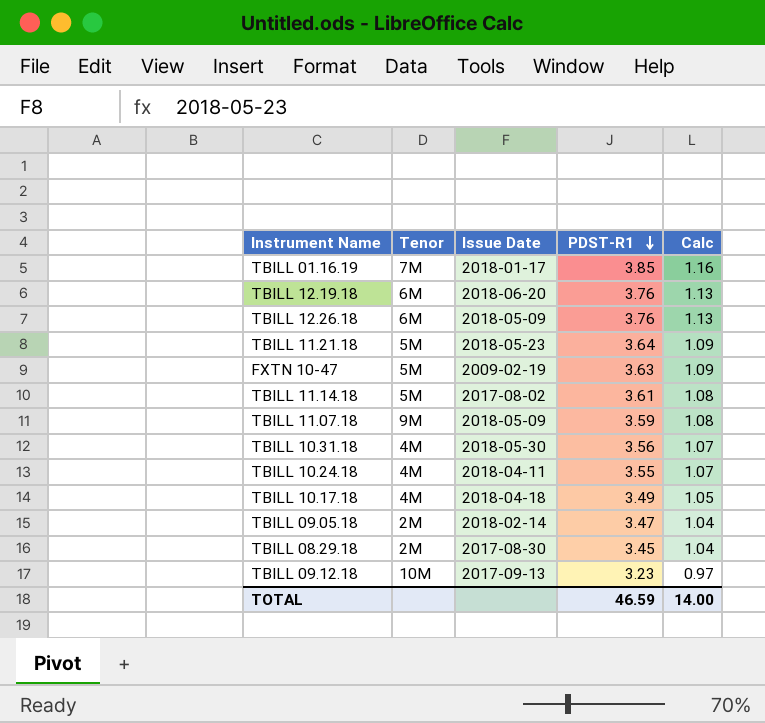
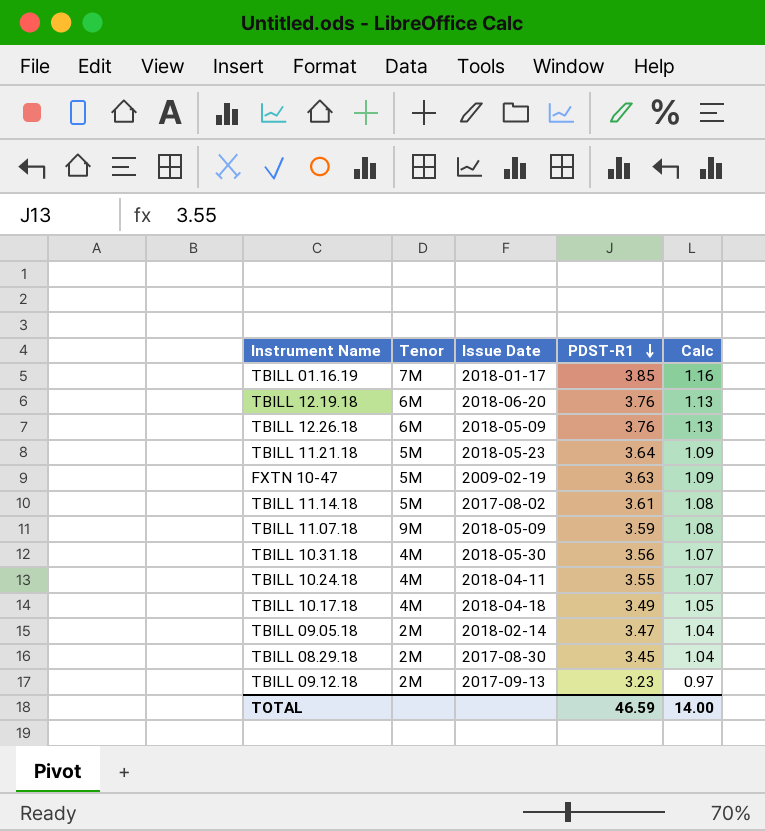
TBILL 09.12.18 | Tenor: 10M -> 2M

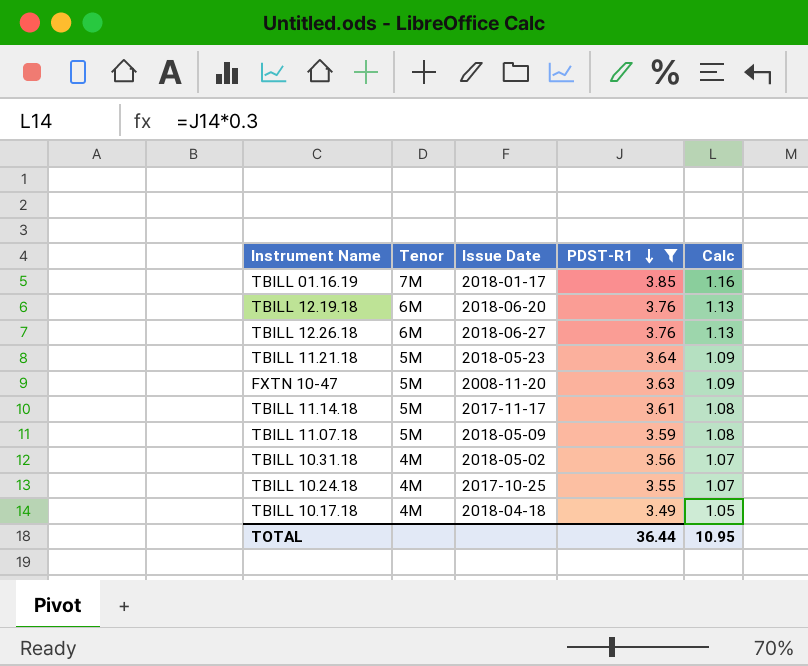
filter: none -> PDST-R1 >= 3.49
TBILL 12.26.18 | Issue Date: 2018-05-09 -> 2018-06-27
FXTN 10-47 | Issue Date: 2009-02-19 -> 2008-11-20
TBILL 11.14.18 | Issue Date: 2017-08-02 -> 2017-11-17
TBILL 11.07.18 | Tenor: 9M -> 5M
TBILL 10.31.18 | Issue Date: 2018-05-30 -> 2018-05-02
TBILL 10.24.18 | Issue Date: 2018-04-11 -> 2017-10-25
TOTAL | PDST-R1: 46.59 -> 36.44
TOTAL | Calc: 14.00 -> 10.95

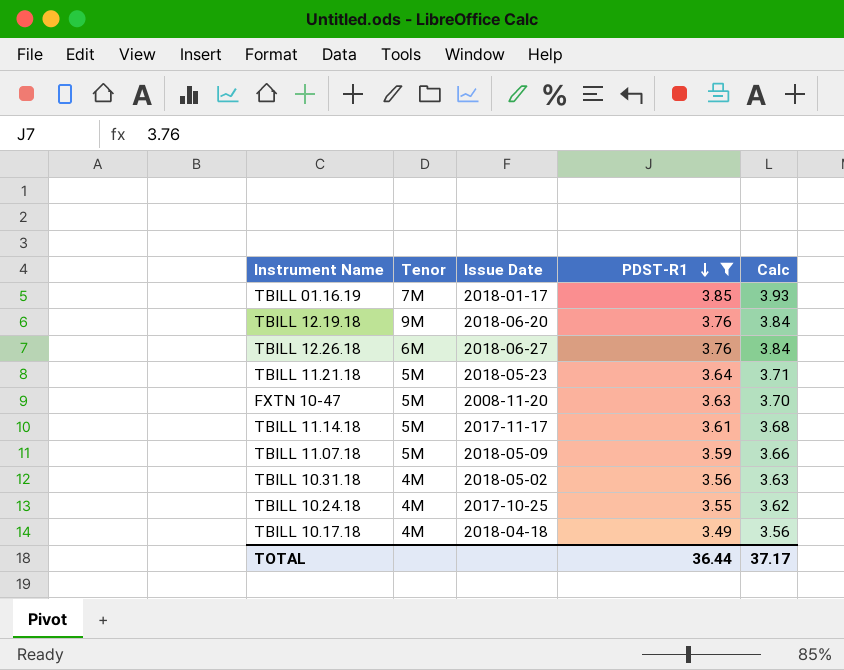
column Calc | formula: [PDST-R1] * 0.3 -> [PDST-R1] * 1.02
TBILL 12.19.18 | Tenor: 6M -> 9M
TOTAL | Calc: 10.95 -> 37.17

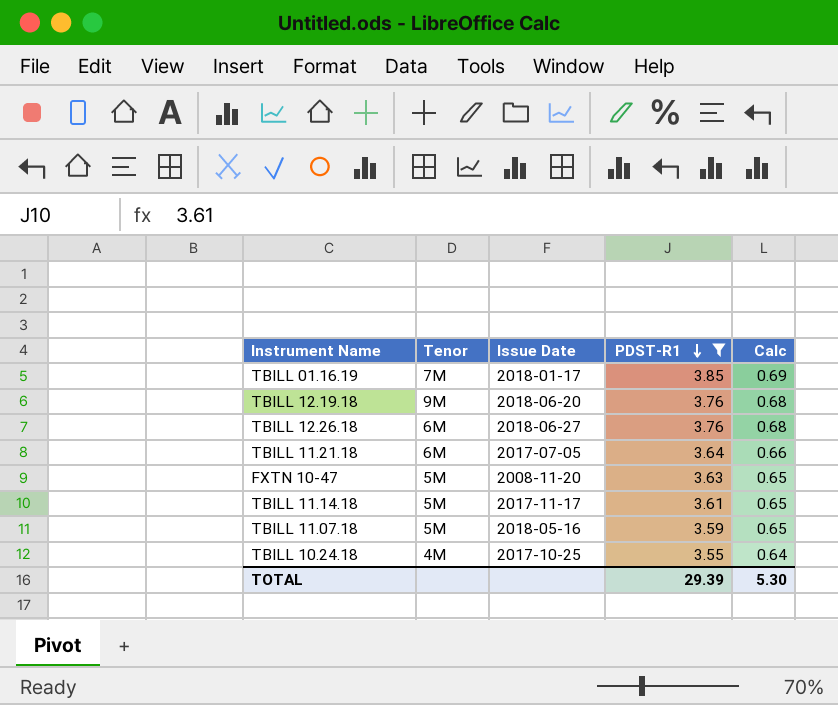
column Calc | formula: [PDST-R1] * 1.02 -> [PDST-R1] * 0.18
row TBILL 10.31.18: 4M | 2018-05-02 | 3.56 | 3.63 -> none
row TBILL 10.17.18: 4M | 2018-04-18 | 3.49 | 3.56 -> none
TBILL 11.21.18 | Tenor: 5M -> 6M
TBILL 11.21.18 | Issue Date: 2018-05-23 -> 2017-07-05
TBILL 11.07.18 | Issue Date: 2018-05-09 -> 2018-05-16
TOTAL | PDST-R1: 36.44 -> 29.39
TOTAL | Calc: 37.17 -> 5.30

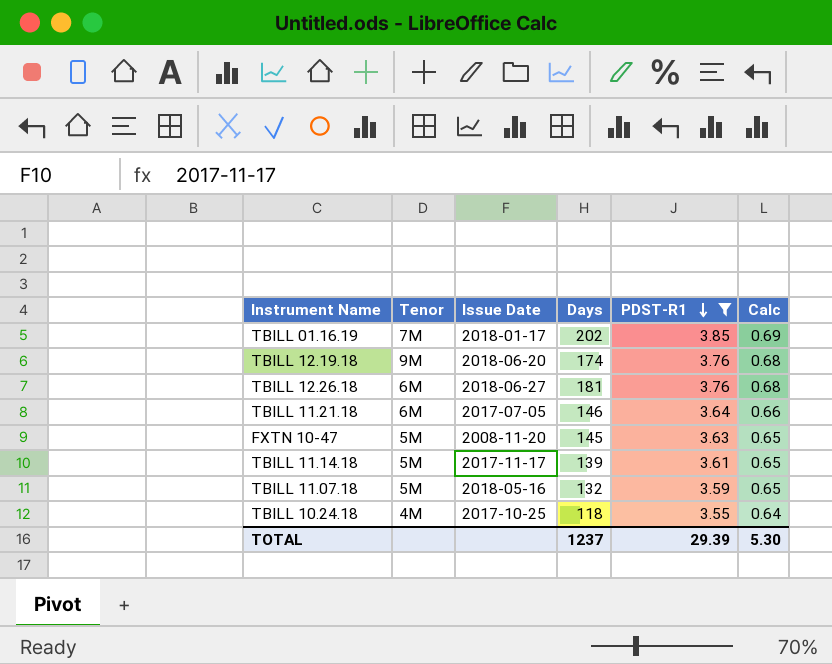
column Days | position: none -> 4

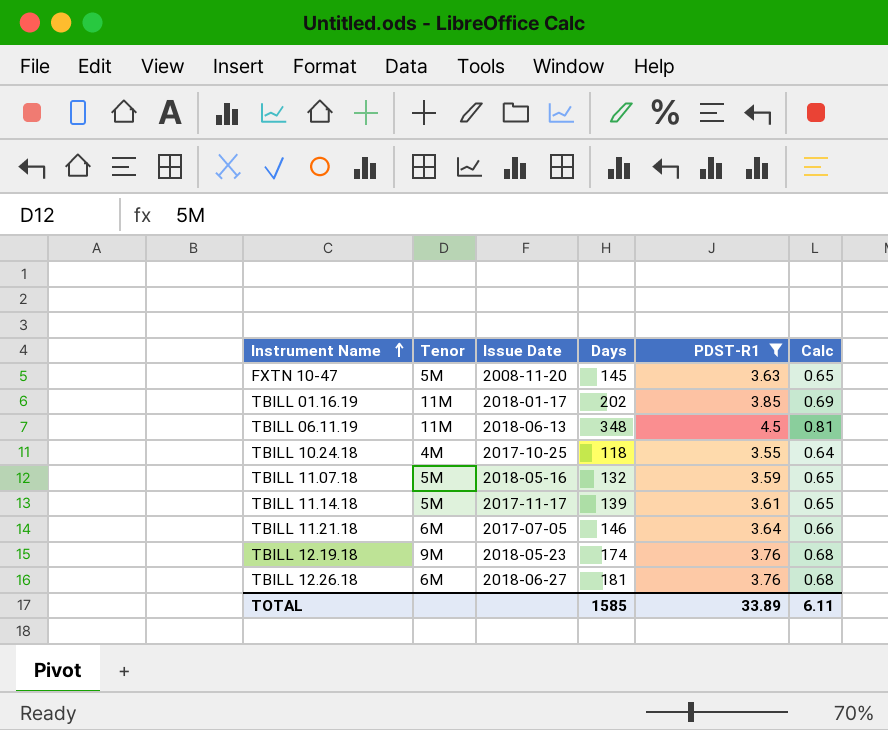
row order: PDST-R1 descending -> Instrument Name ascending
TBILL 01.16.19 | Tenor: 7M -> 11M
row TBILL 06.11.19: none -> 11M | 2018-06-13 | 348 | 4.5 | 0.81
TBILL 12.19.18 | Issue Date: 2018-06-20 -> 2018-05-23
TOTAL | Days: 1237 -> 1585
TOTAL | PDST-R1: 29.39 -> 33.89
TOTAL | Calc: 5.30 -> 6.11

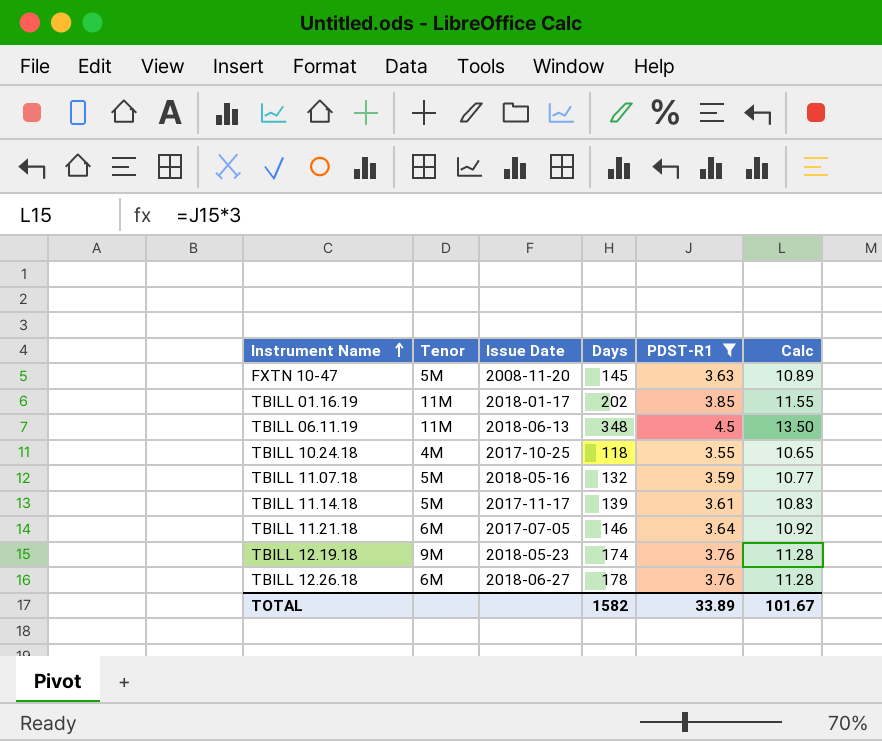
column Calc | formula: [PDST-R1] * 0.18 -> [PDST-R1] * 3
TBILL 12.26.18 | Days: 181 -> 178
TOTAL | Days: 1585 -> 1582
TOTAL | Calc: 6.11 -> 101.67

